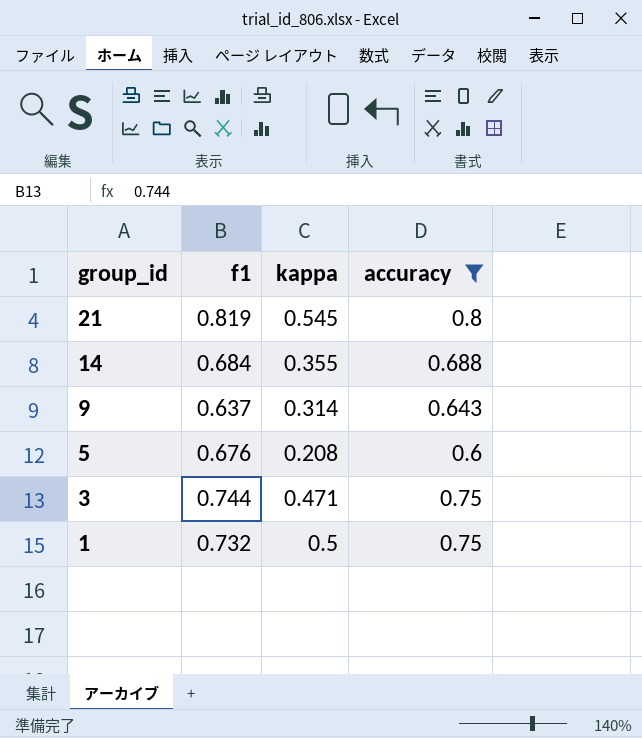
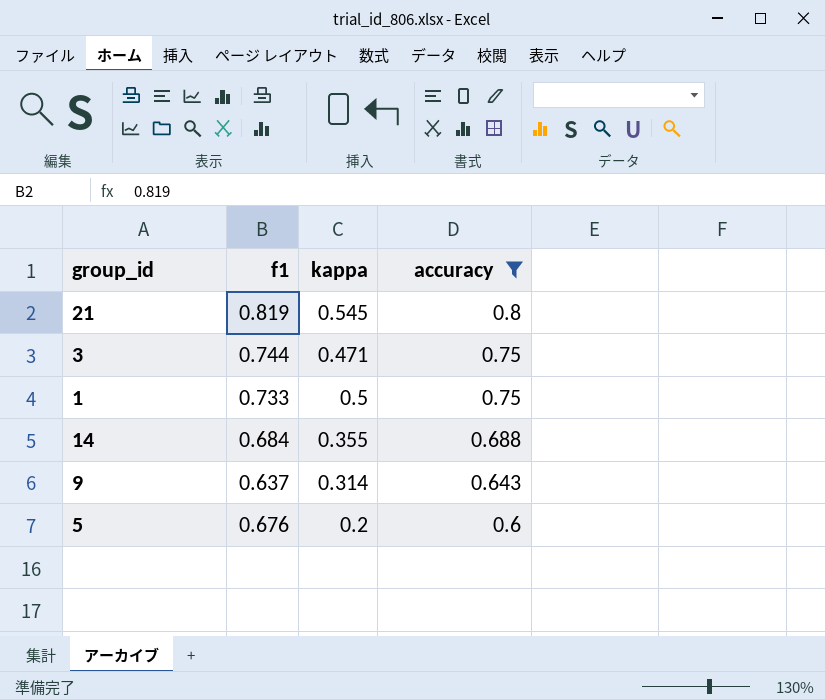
row order: group_id descending -> accuracy descending
1 | f1: 0.732 -> 0.733
5 | kappa: 0.208 -> 0.2

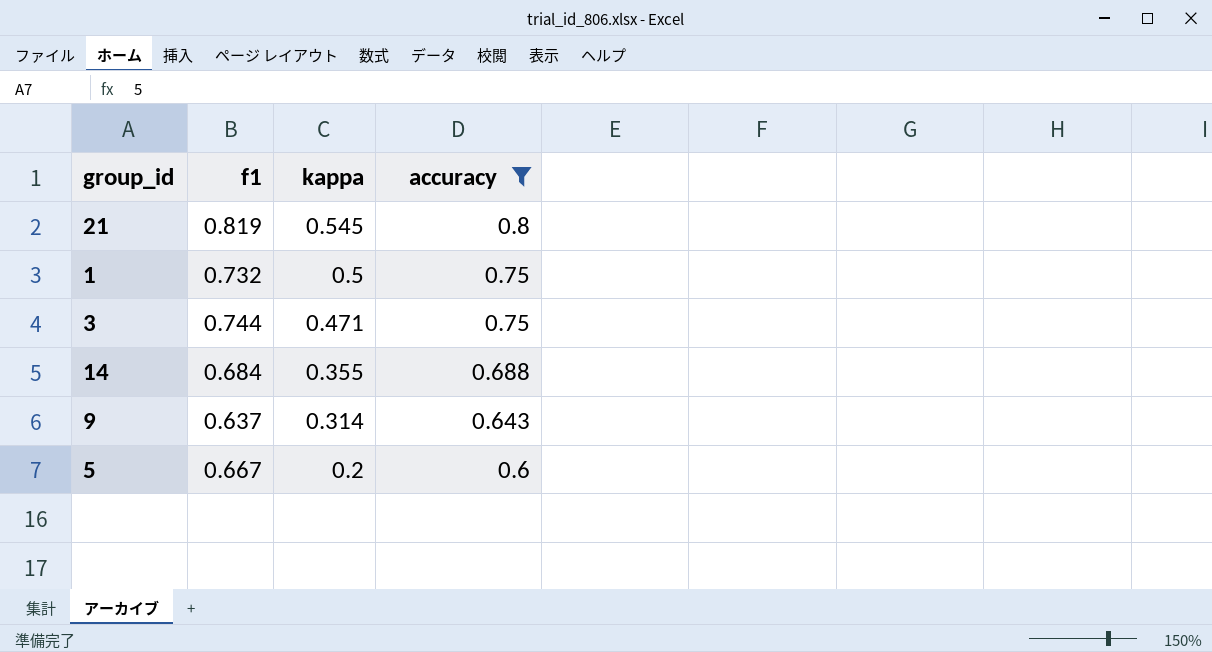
row order: accuracy descending -> kappa descending
1 | f1: 0.733 -> 0.732
5 | f1: 0.676 -> 0.667

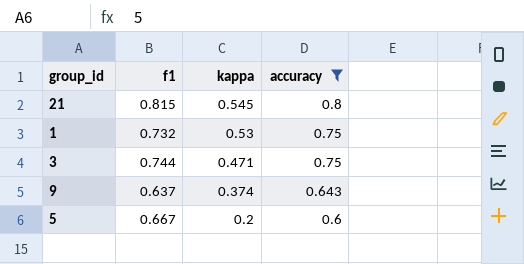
row 14: 0.684 | 0.355 | 0.688 -> none
21 | f1: 0.819 -> 0.815
1 | kappa: 0.5 -> 0.53
9 | kappa: 0.314 -> 0.374

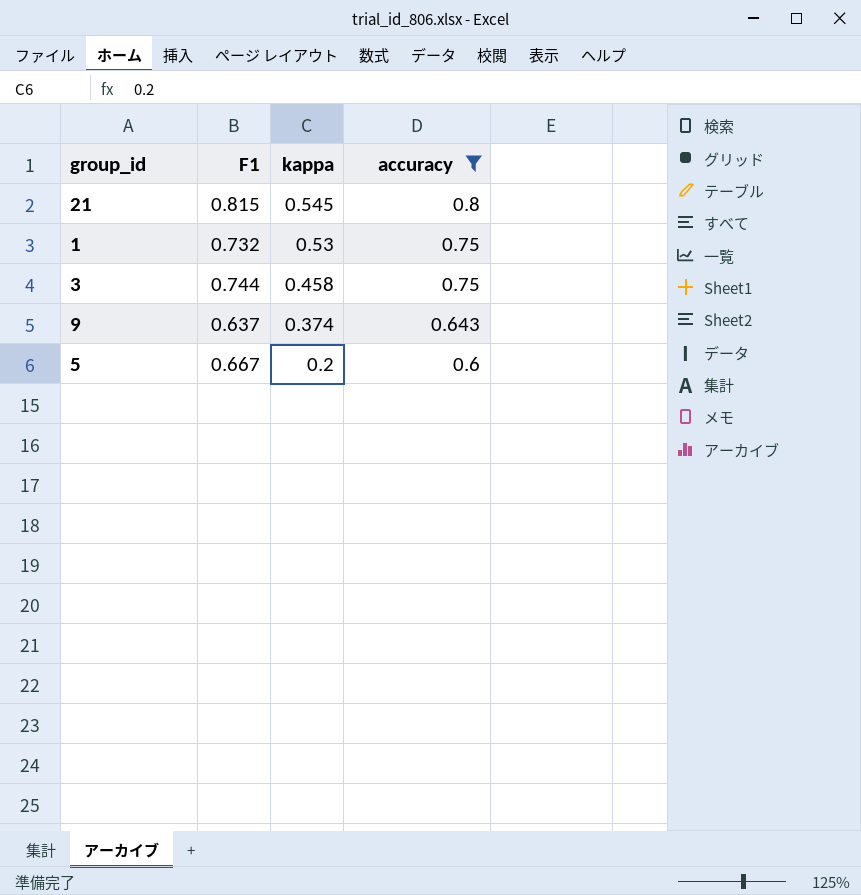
column name: f1 -> F1
3 | kappa: 0.471 -> 0.458

